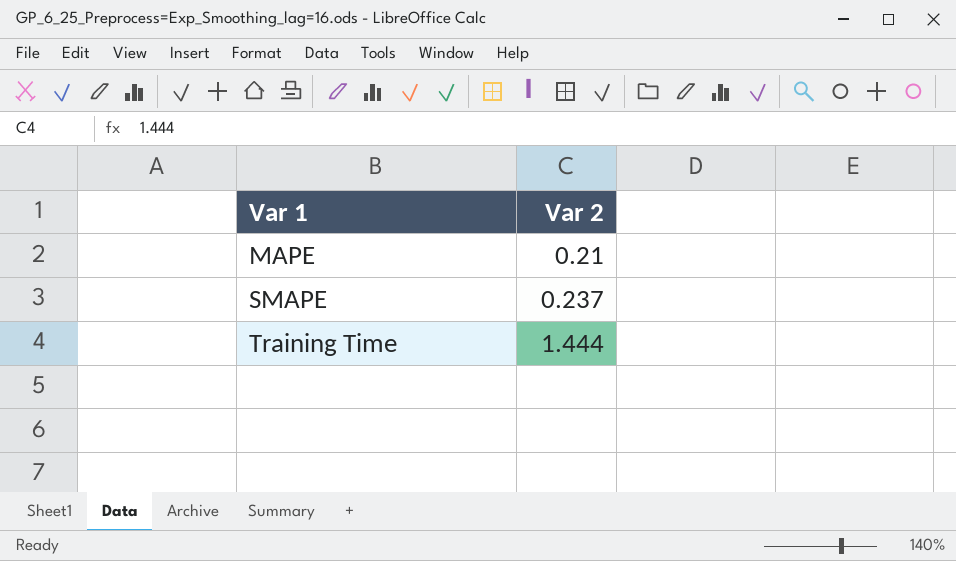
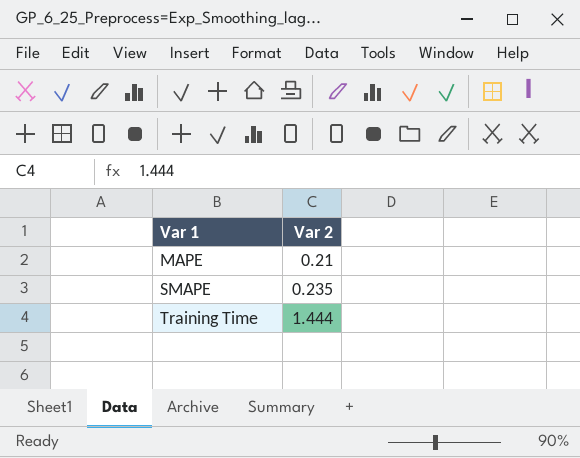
SMAPE | Var 2: 0.237 -> 0.235

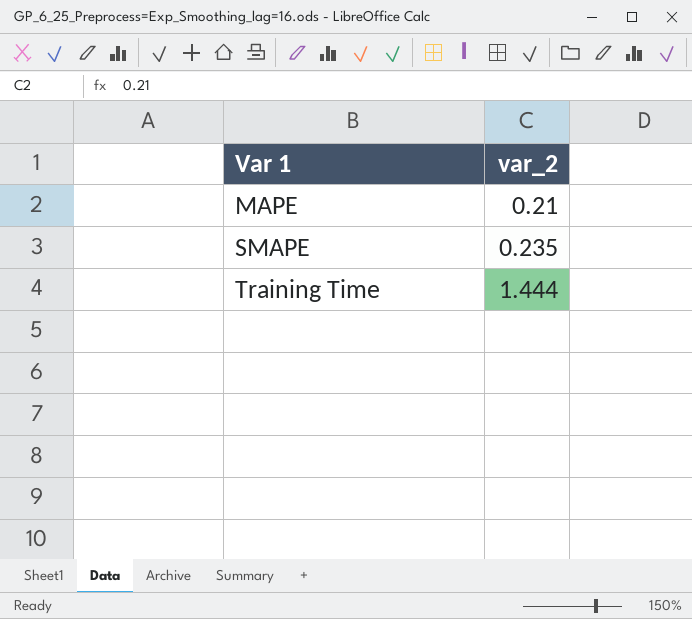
column name: Var 2 -> var_2

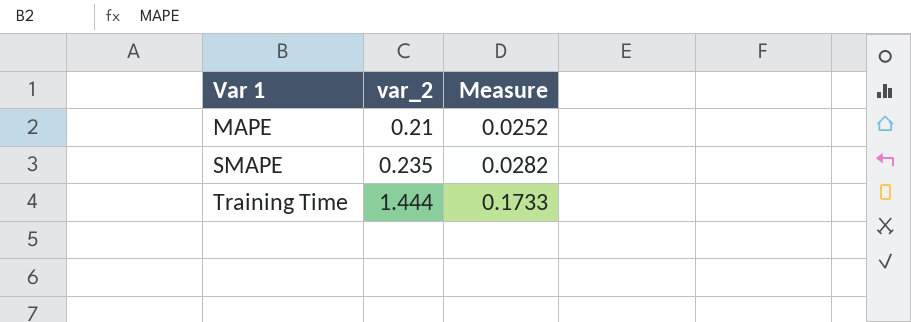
column Measure | formula: none -> [var_2] * 0.12

